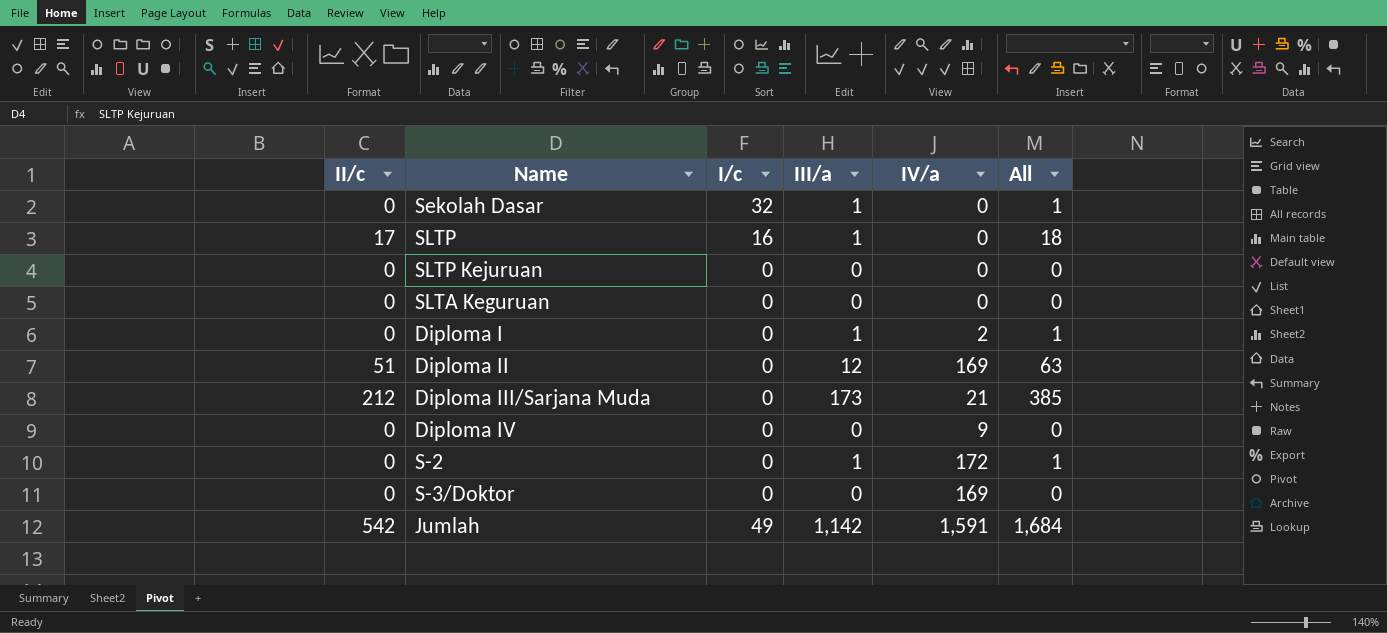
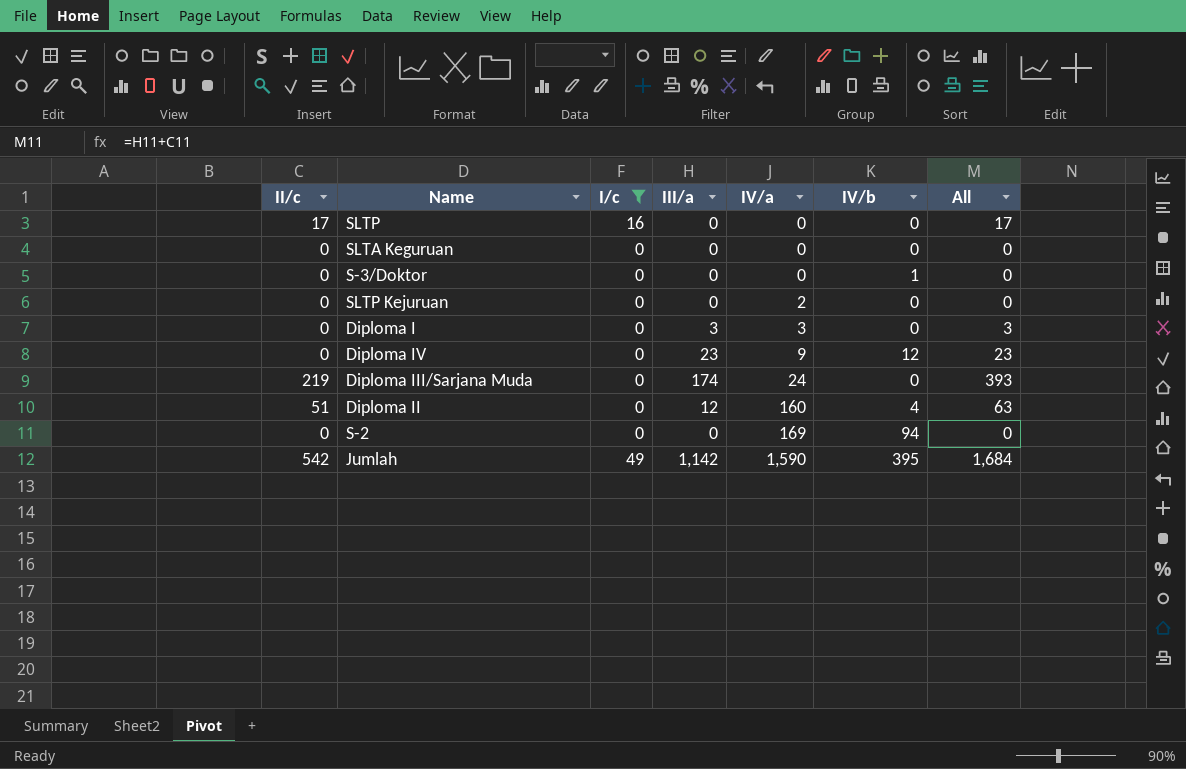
filter: none -> I/c != 32
row order: none -> IV/a ascending
column IV/b | position: none -> 6
SLTP | III/a: 1 -> 0
SLTP | All: 18 -> 17
S-3/Doktor | IV/a: 169 -> 0
SLTP Kejuruan | IV/a: 0 -> 2
Diploma I | III/a: 1 -> 3
Diploma I | IV/a: 2 -> 3
Diploma I | All: 1 -> 3
Diploma IV | III/a: 0 -> 23
Diploma IV | All: 0 -> 23
Diploma III/Sarjana Muda | II/c: 212 -> 219
Diploma III/Sarjana Muda | III/a: 173 -> 174
Diploma III/Sarjana Muda | IV/a: 21 -> 24
Diploma III/Sarjana Muda | All: 385 -> 393
Diploma II | IV/a: 169 -> 160
S-2 | III/a: 1 -> 0
S-2 | IV/a: 172 -> 169
S-2 | All: 1 -> 0
Jumlah | IV/a: 1,591 -> 1,590

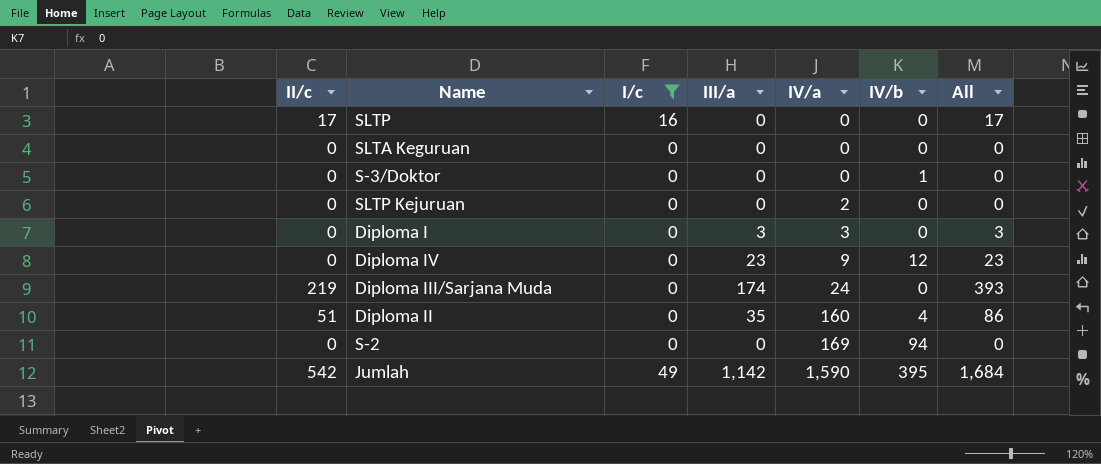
Diploma II | III/a: 12 -> 35
Diploma II | All: 63 -> 86

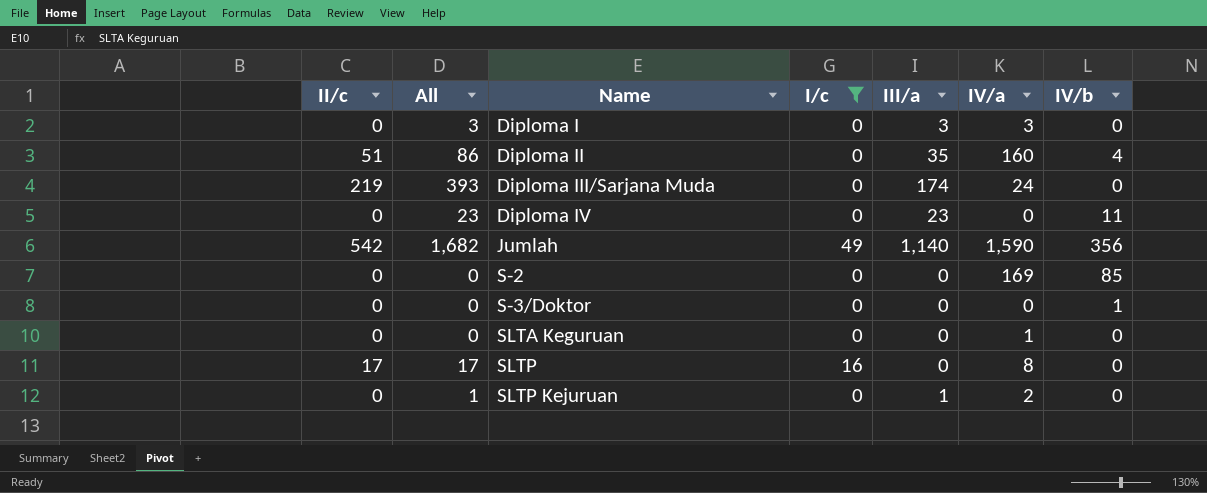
row order: IV/a ascending -> Name ascending
column All | position: 7 -> 2
Diploma IV | IV/a: 9 -> 0
Diploma IV | IV/b: 12 -> 11
Jumlah | All: 1,684 -> 1,682
Jumlah | III/a: 1,142 -> 1,140
Jumlah | IV/b: 395 -> 356
S-2 | IV/b: 94 -> 85
SLTA Keguruan | IV/a: 0 -> 1
SLTP | IV/a: 0 -> 8
SLTP Kejuruan | All: 0 -> 1
SLTP Kejuruan | III/a: 0 -> 1

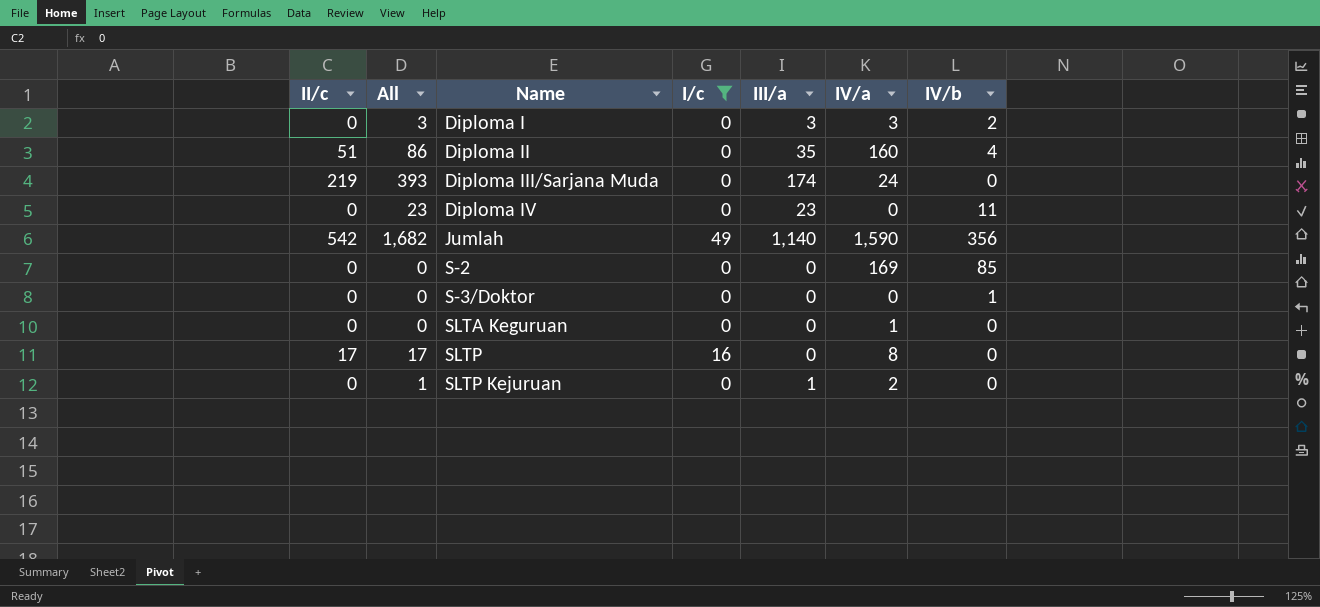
Diploma I | IV/b: 0 -> 2

